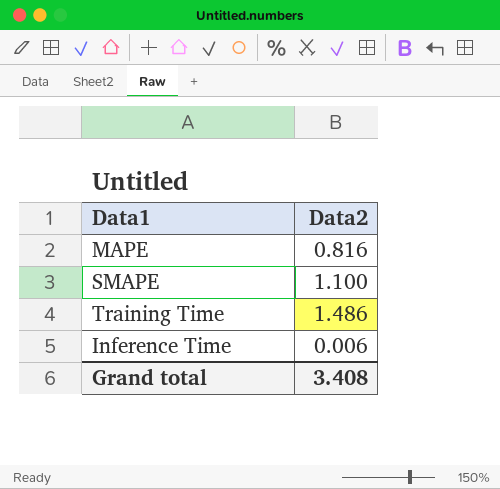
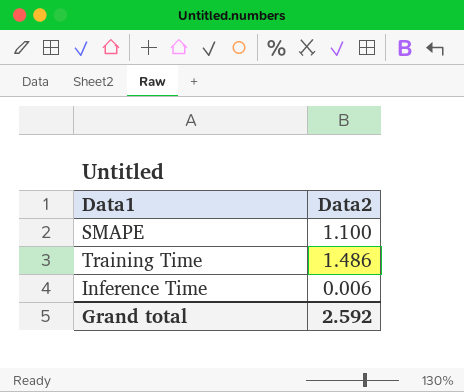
row MAPE: 0.816 -> none
Grand total | Data2: 3.408 -> 2.592

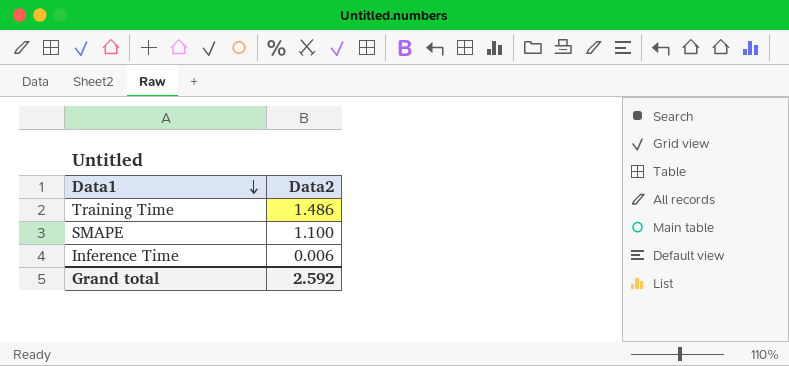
row order: none -> Data1 descending

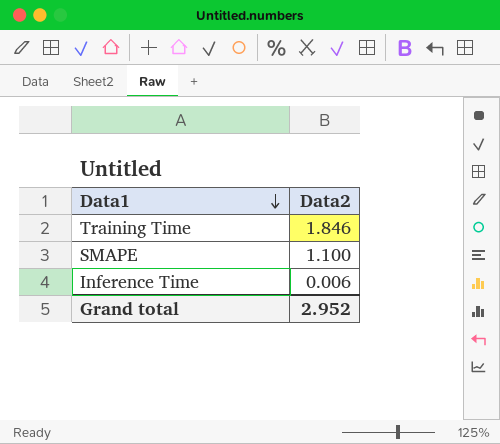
Training Time | Data2: 1.486 -> 1.846
Grand total | Data2: 2.592 -> 2.952

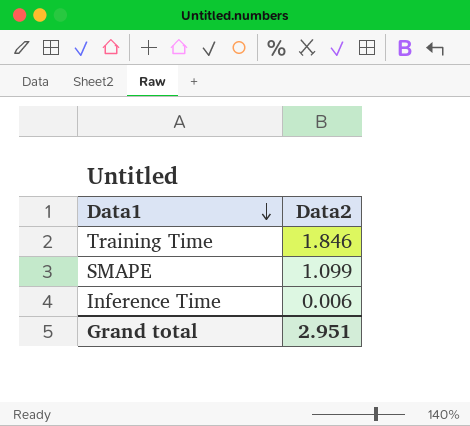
SMAPE | Data2: 1.100 -> 1.099
Grand total | Data2: 2.952 -> 2.951

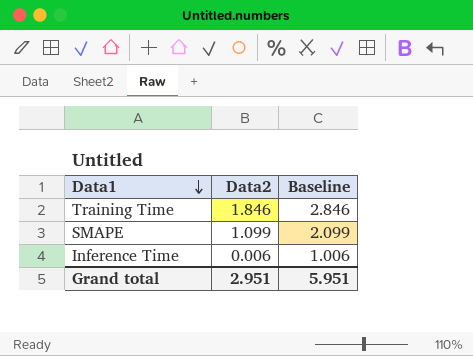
column Baseline | formula: none -> [Data2] + 1

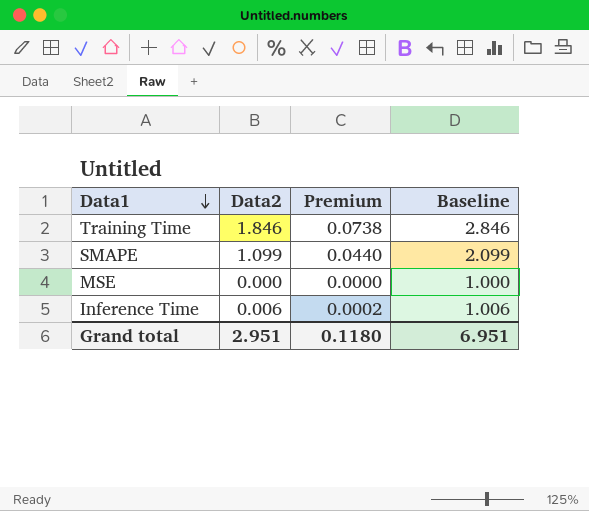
column Premium | formula: none -> [Data2] * 0.04
row MSE: none -> 0.000 | 0.0000 | 1.000
Grand total | Baseline: 5.951 -> 6.951

